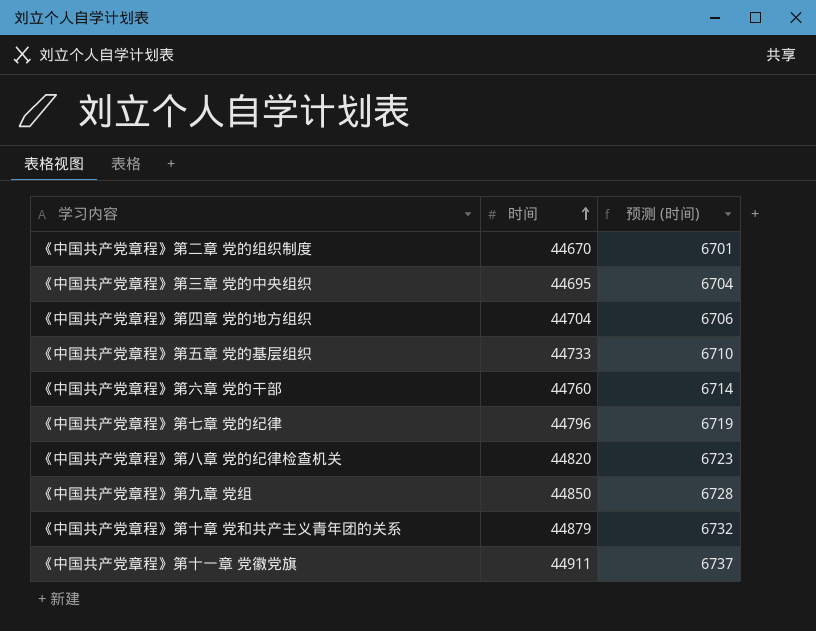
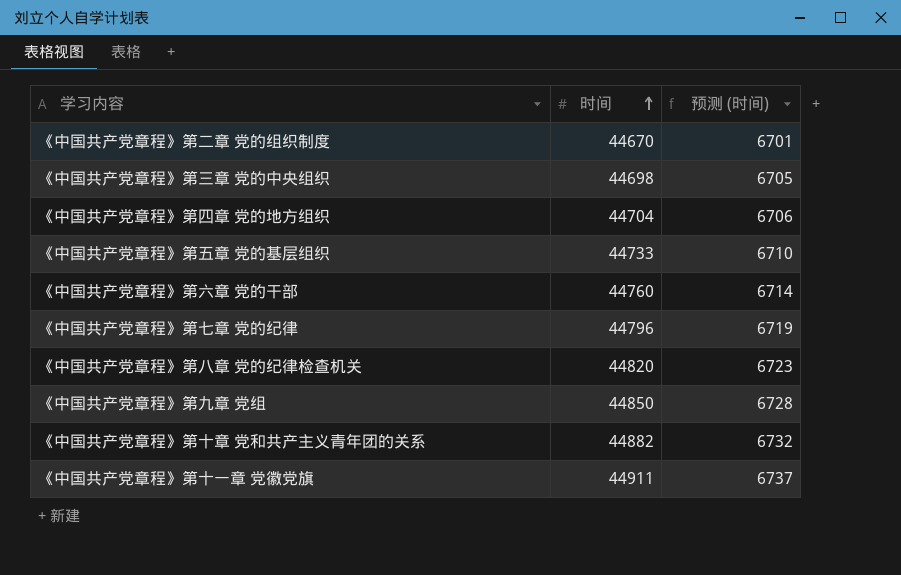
《中国共产党章程》第三章 党的中央组织 | 时间: 44695 -> 44698
《中国共产党章程》第三章 党的中央组织 | 预测 (时间): 6704 -> 6705
《中国共产党章程》第十章 党和共产主义青年团的关系 | 时间: 44879 -> 44882

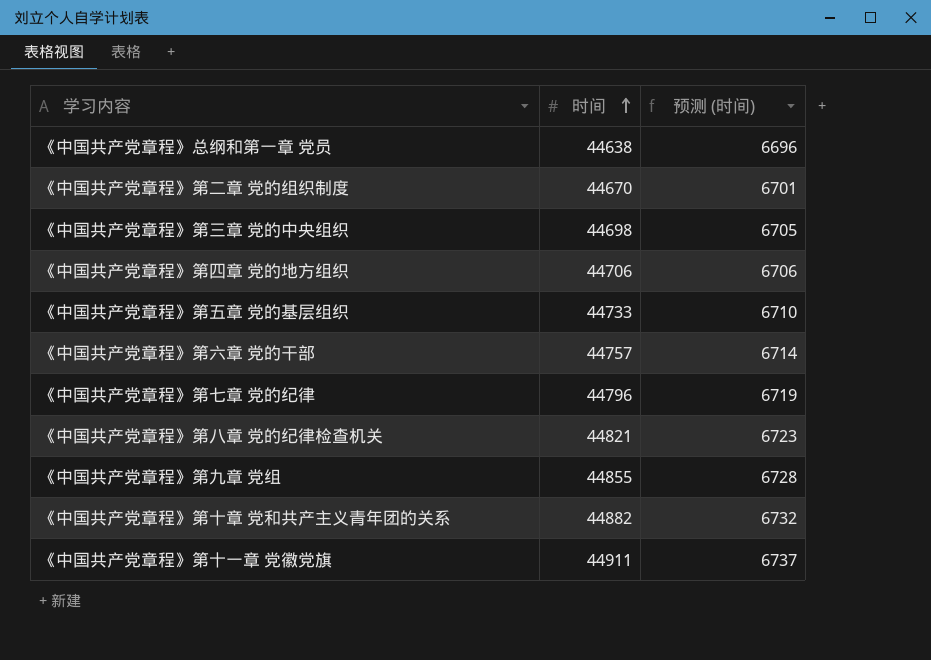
row 《中国共产党章程》总纲和第一章 党员: none -> 44638 | 6696
《中国共产党章程》第四章 党的地方组织 | 时间: 44704 -> 44706
《中国共产党章程》第六章 党的干部 | 时间: 44760 -> 44757
《中国共产党章程》第八章 党的纪律检查机关 | 时间: 44820 -> 44821
《中国共产党章程》第九章 党组 | 时间: 44850 -> 44855

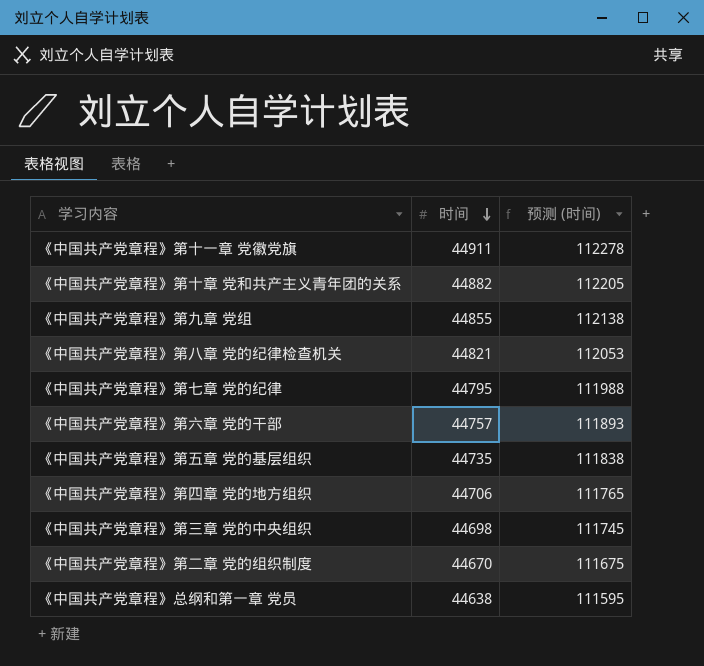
row order: 时间 ascending -> 时间 descending
column 预测 (时间) | formula: [时间] * 0.15 -> [时间] * 2.5
《中国共产党章程》第七章 党的纪律 | 时间: 44796 -> 44795
《中国共产党章程》第五章 党的基层组织 | 时间: 44733 -> 44735

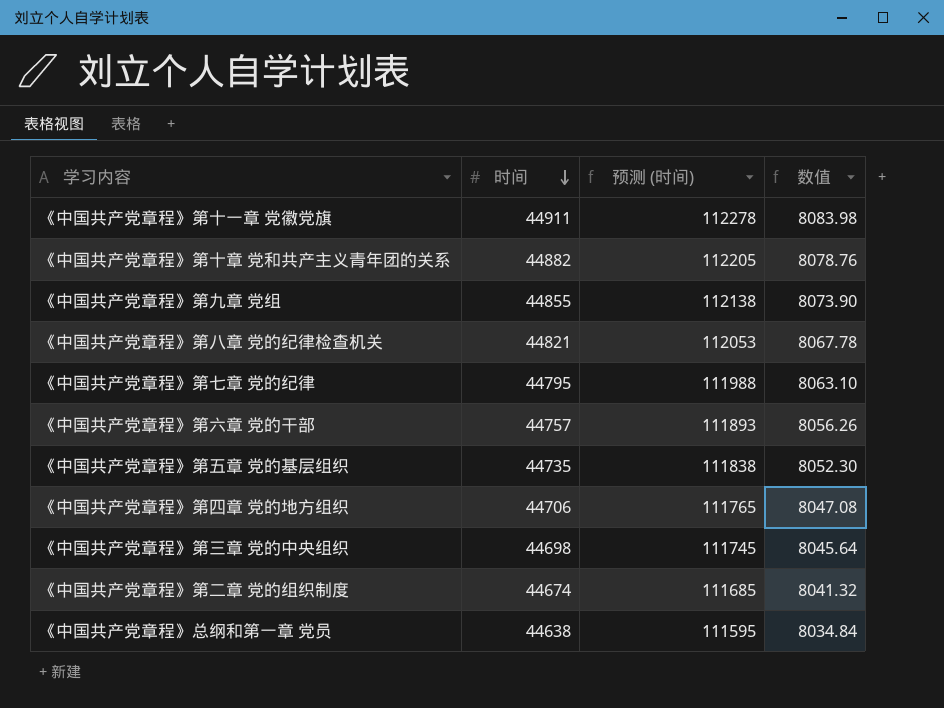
column 数值 | formula: none -> [时间] * 0.18
《中国共产党章程》第二章 党的组织制度 | 时间: 44670 -> 44674
《中国共产党章程》第二章 党的组织制度 | 预测 (时间): 111675 -> 111685

